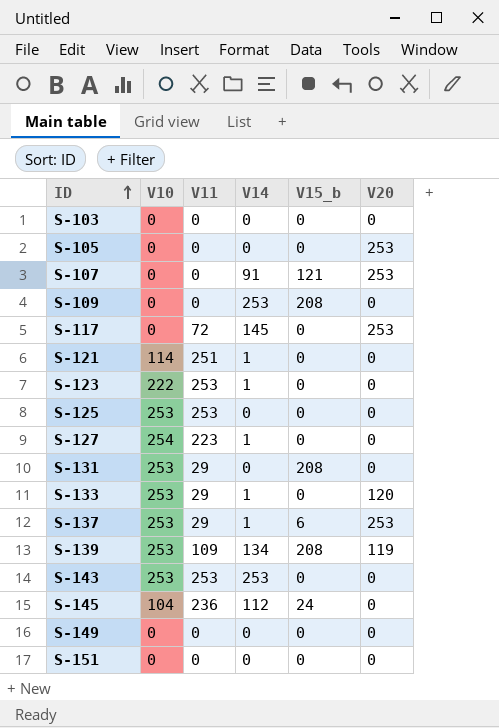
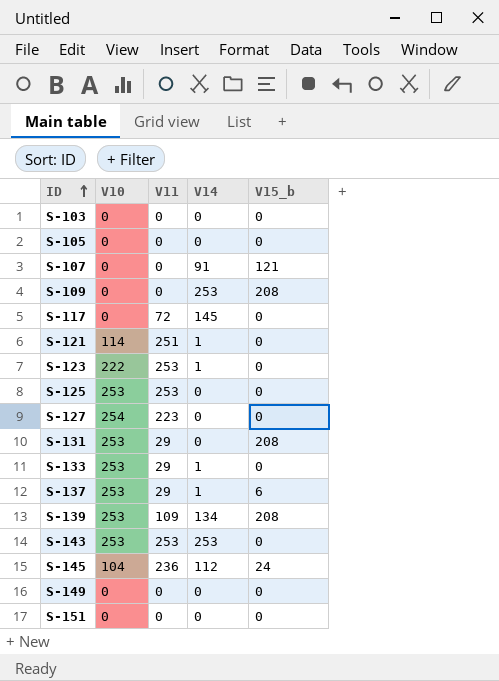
column V20 | position: 6 -> none
S-127 | V14: 1 -> 0

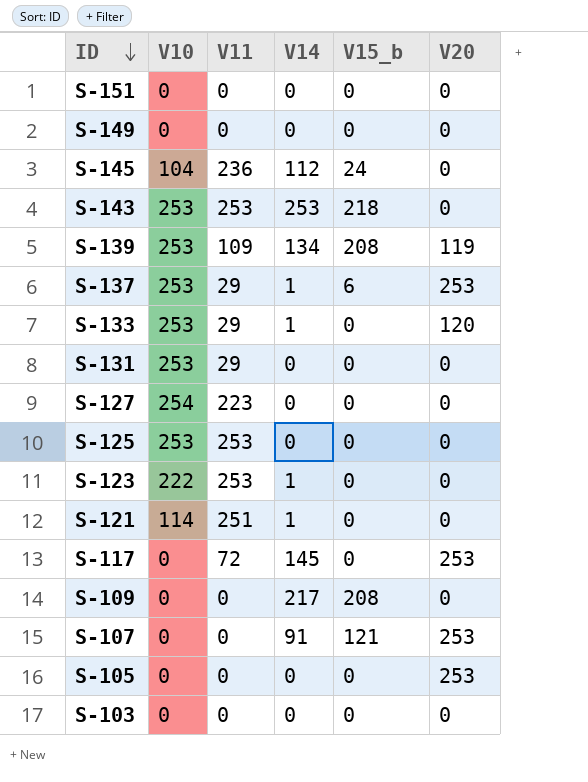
row order: ID ascending -> ID descending
column V20 | position: none -> 6
S-143 | V15_b: 0 -> 218
S-131 | V15_b: 208 -> 0
S-109 | V14: 253 -> 217

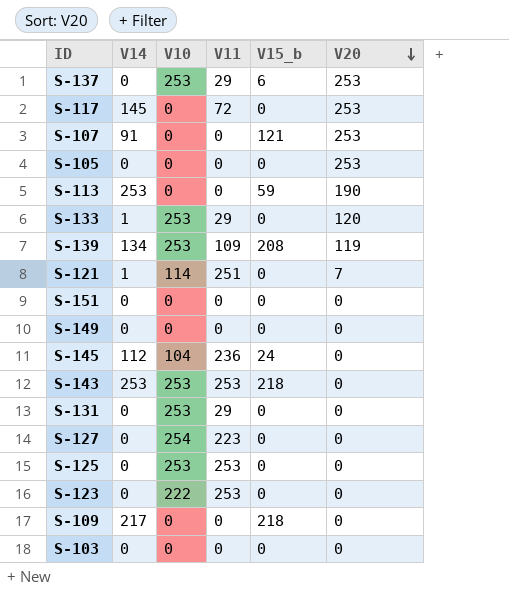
row order: ID descending -> V20 descending
column V14 | position: 4 -> 2
S-137 | V14: 1 -> 0
row S-113: none -> 253 | 0 | 0 | 59 | 190
S-121 | V20: 0 -> 7
S-123 | V14: 1 -> 0
S-109 | V15_b: 208 -> 218

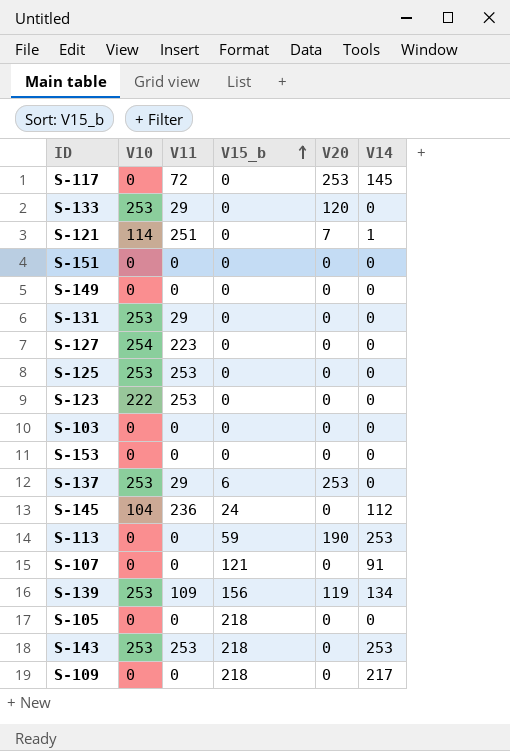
row order: V20 descending -> V15_b ascending
column V14 | position: 2 -> 6
S-133 | V14: 1 -> 0
row S-153: none -> 0 | 0 | 0 | 0 | 0
S-107 | V20: 253 -> 0
S-139 | V15_b: 208 -> 156
S-105 | V15_b: 0 -> 218
S-105 | V20: 253 -> 0

